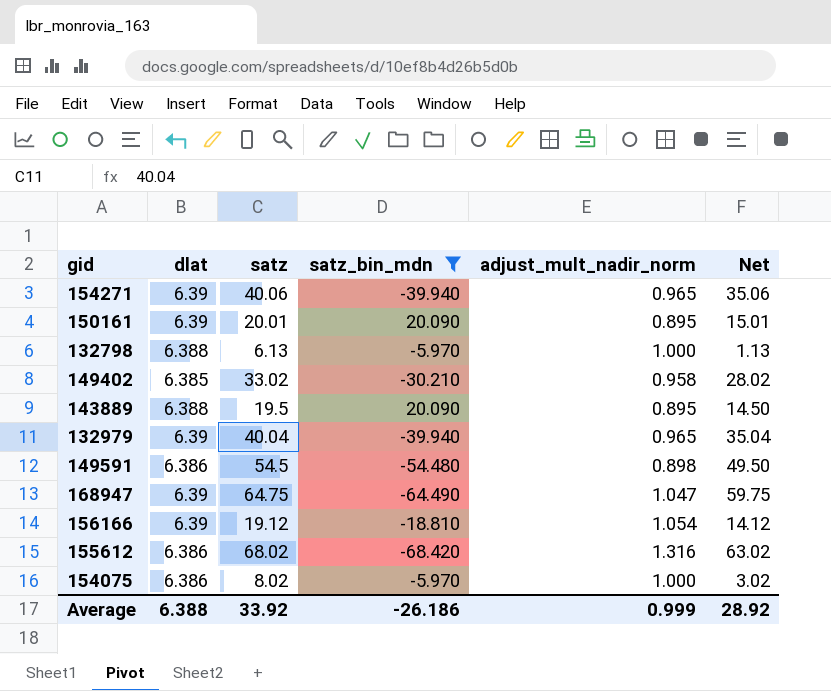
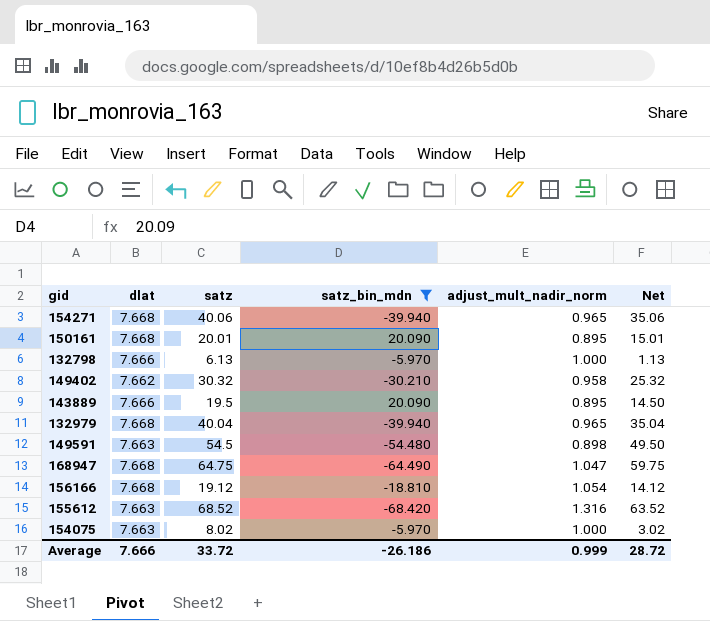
154271 | dlat: 6.39 -> 7.668
150161 | dlat: 6.39 -> 7.668
132798 | dlat: 6.388 -> 7.666
149402 | dlat: 6.385 -> 7.662
149402 | satz: 33.02 -> 30.32
149402 | Net: 28.02 -> 25.32
143889 | dlat: 6.388 -> 7.666
132979 | dlat: 6.39 -> 7.668
149591 | dlat: 6.386 -> 7.663
168947 | dlat: 6.39 -> 7.668
156166 | dlat: 6.39 -> 7.668
155612 | dlat: 6.386 -> 7.663
155612 | satz: 68.02 -> 68.52
155612 | Net: 63.02 -> 63.52
154075 | dlat: 6.386 -> 7.663
Average | dlat: 6.388 -> 7.666
Average | satz: 33.92 -> 33.72
Average | Net: 28.92 -> 28.72

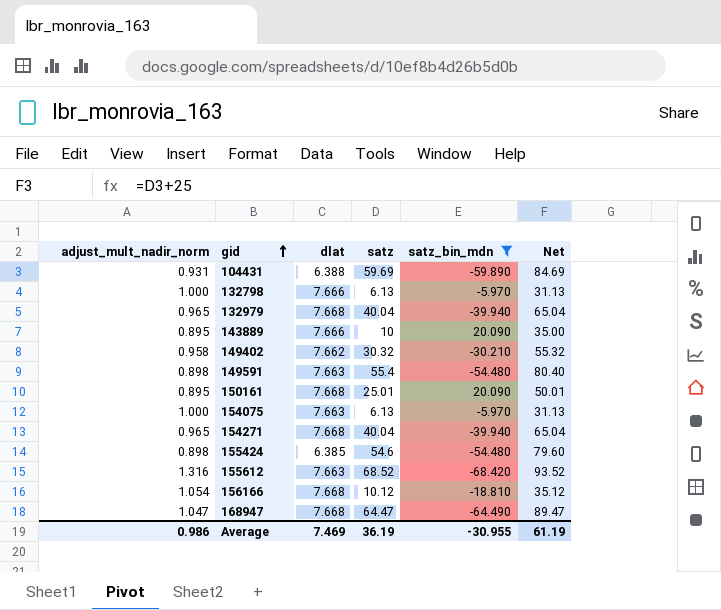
row order: none -> gid ascending
column adjust_mult_nadir_norm | position: 5 -> 1
column Net | formula: [satz] - 5 -> [satz] + 25
row 104431: none -> 0.931 | 6.388 | 59.69 | -59.890 | 84.69
143889 | satz: 19.5 -> 10
149591 | satz: 54.5 -> 55.4
150161 | satz: 20.01 -> 25.01
154075 | satz: 8.02 -> 6.13
154271 | satz: 40.06 -> 40.04
row 155424: none -> 0.898 | 6.385 | 54.6 | -54.480 | 79.60
156166 | satz: 19.12 -> 10.12
168947 | satz: 64.75 -> 64.47
Average | adjust_mult_nadir_norm: 0.999 -> 0.986
Average | dlat: 7.666 -> 7.469
Average | satz: 33.72 -> 36.19
Average | satz_bin_mdn: -26.186 -> -30.955
Average | Net: 28.72 -> 61.19

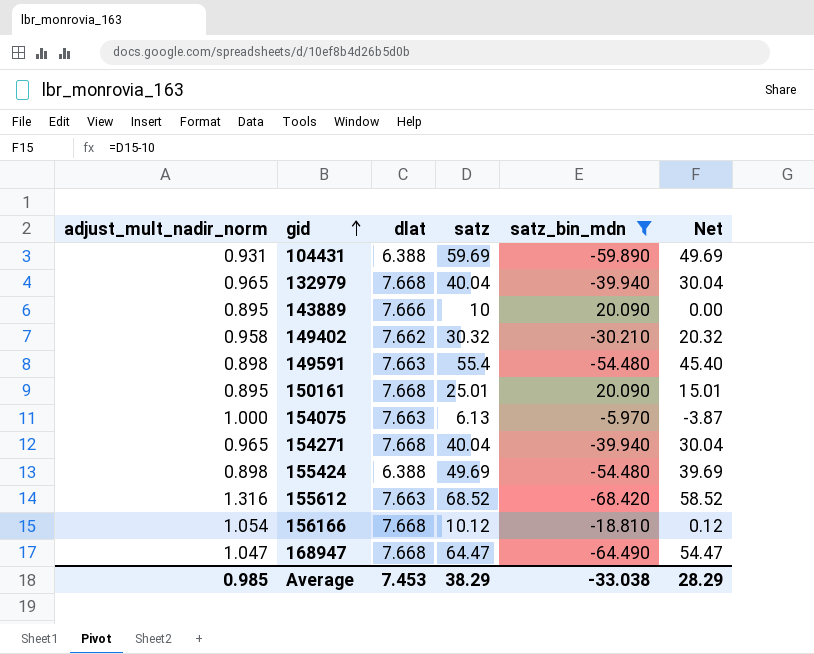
column Net | formula: [satz] + 25 -> [satz] - 10
row 132798: 1.000 | 7.666 | 6.13 | -5.970 | 31.13 -> none
155424 | dlat: 6.385 -> 6.388
155424 | satz: 54.6 -> 49.69
Average | adjust_mult_nadir_norm: 0.986 -> 0.985
Average | dlat: 7.469 -> 7.453
Average | satz: 36.19 -> 38.29
Average | satz_bin_mdn: -30.955 -> -33.038
Average | Net: 61.19 -> 28.29

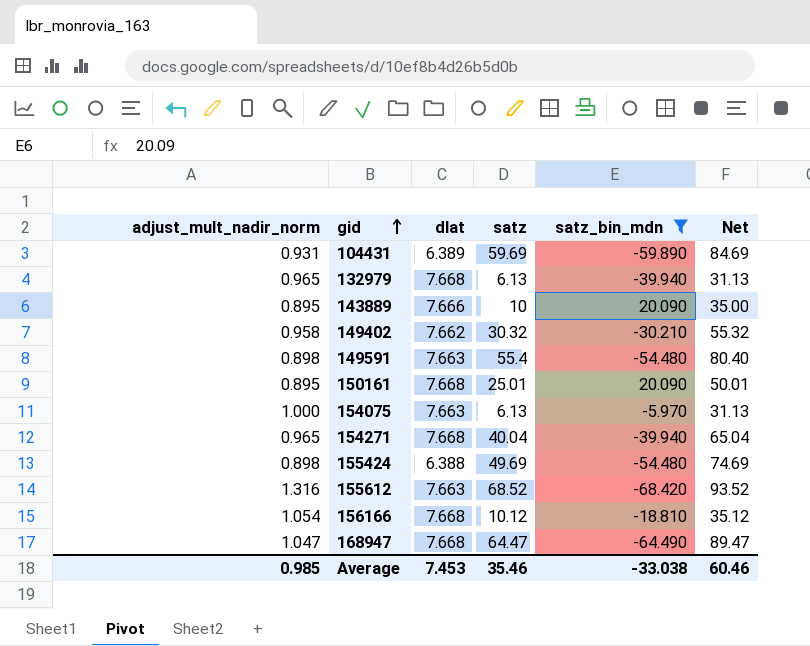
column Net | formula: [satz] - 10 -> [satz] + 25
104431 | dlat: 6.388 -> 6.389
132979 | satz: 40.04 -> 6.13
Average | satz: 38.29 -> 35.46
Average | Net: 28.29 -> 60.46

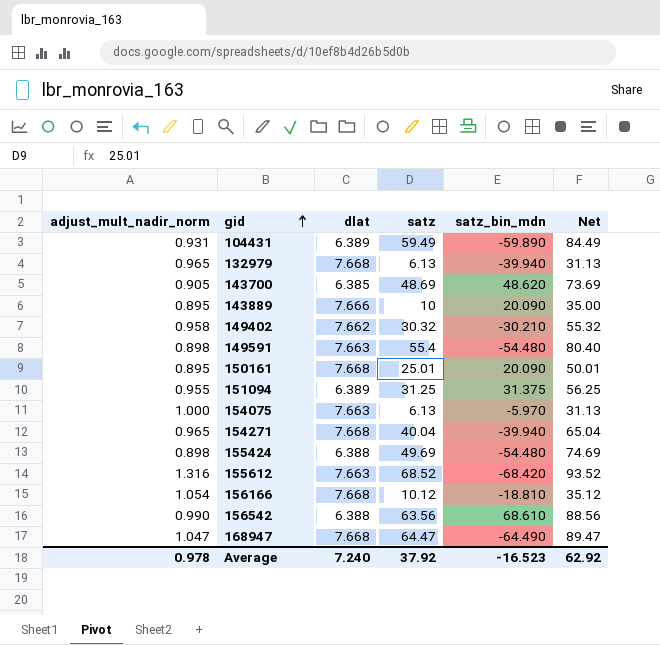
filter: satz_bin_mdn <= 20.090 -> none
104431 | satz: 59.69 -> 59.49
104431 | Net: 84.69 -> 84.49
Average | adjust_mult_nadir_norm: 0.985 -> 0.978
Average | dlat: 7.453 -> 7.240
Average | satz: 35.46 -> 37.92
Average | satz_bin_mdn: -33.038 -> -16.523
Average | Net: 60.46 -> 62.92

